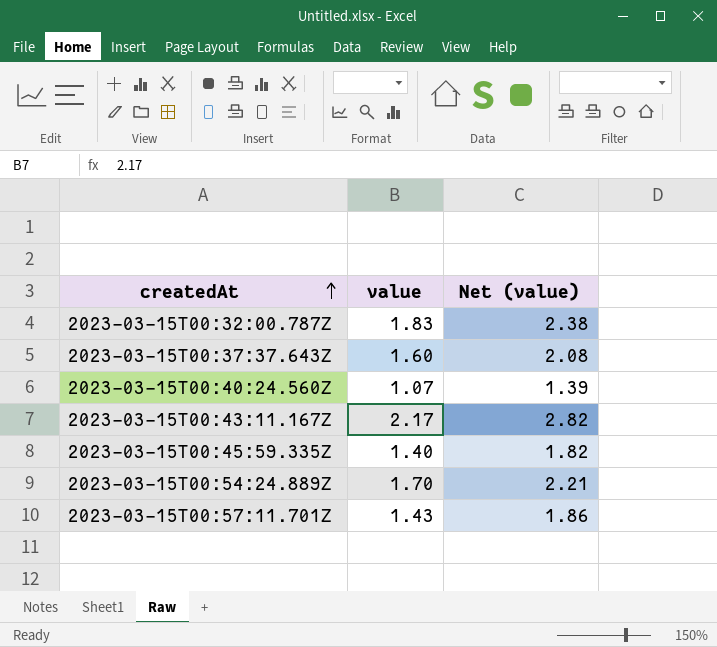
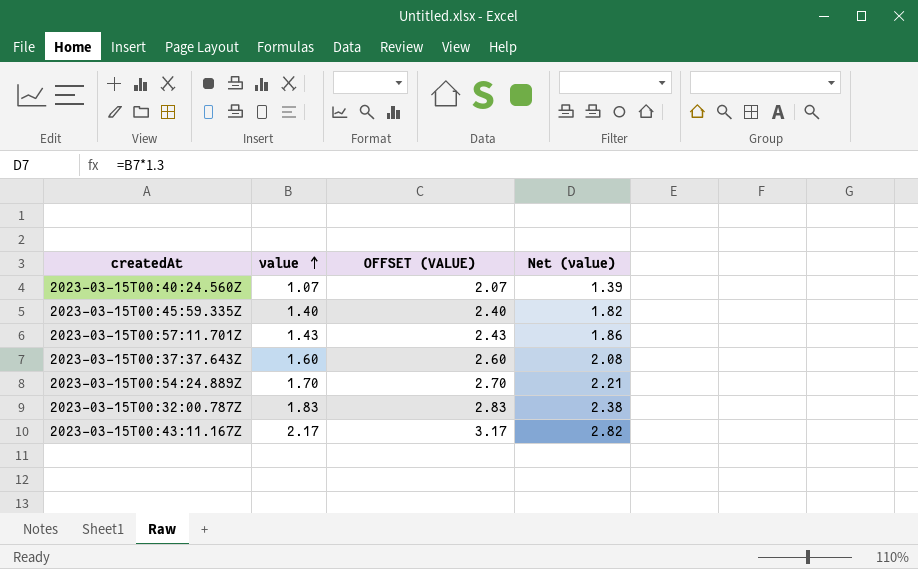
row order: createdAt ascending -> value ascending
column OFFSET (VALUE) | formula: none -> [value] + 1

